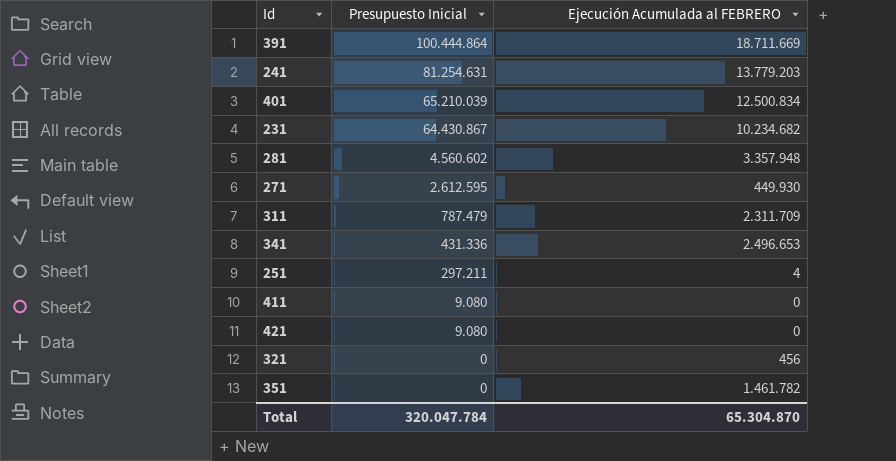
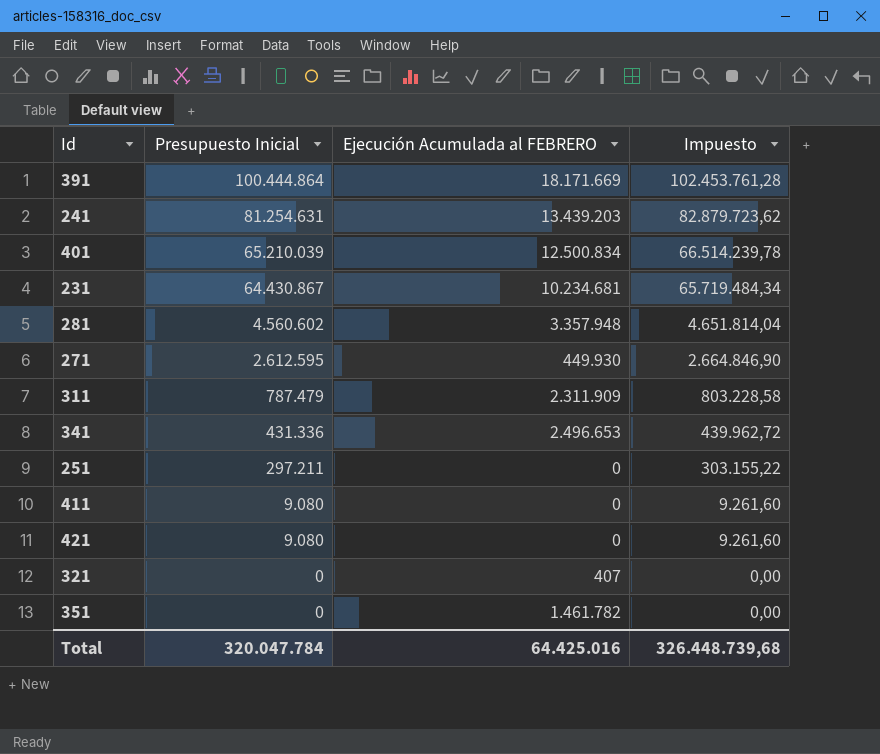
column Impuesto | formula: none -> [Presupuesto Inicial] * 1,02
391 | Ejecución Acumulada al FEBRERO: 18.711.669 -> 18.171.669
241 | Ejecución Acumulada al FEBRERO: 13.779.203 -> 13.439.203
231 | Ejecución Acumulada al FEBRERO: 10.234.682 -> 10.234.681
311 | Ejecución Acumulada al FEBRERO: 2.311.709 -> 2.311.909
251 | Ejecución Acumulada al FEBRERO: 4 -> 0
321 | Ejecución Acumulada al FEBRERO: 456 -> 407
Total | Ejecución Acumulada al FEBRERO: 65.304.870 -> 64.425.016

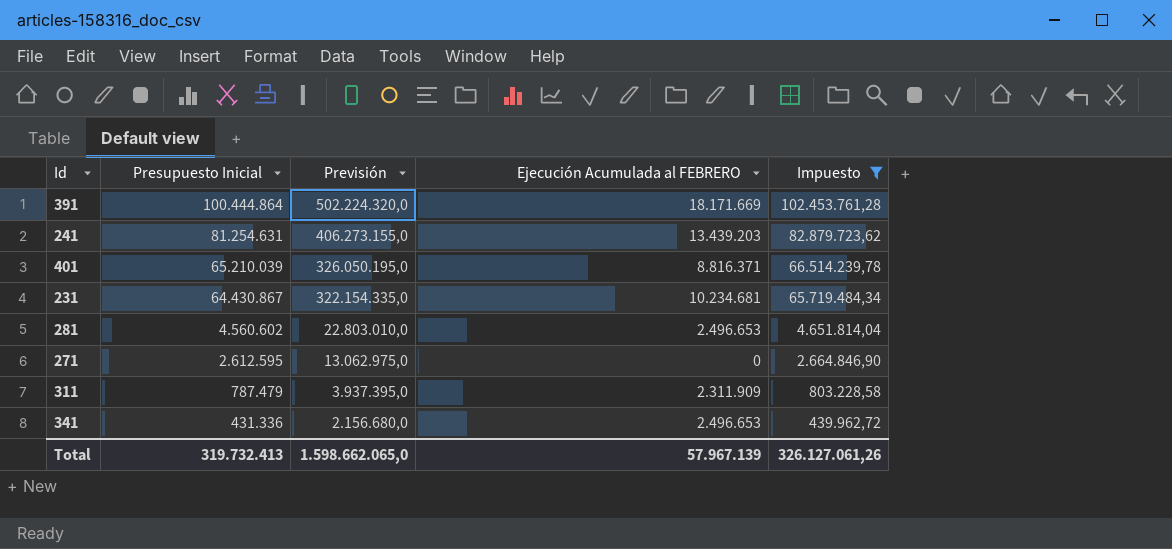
filter: none -> Impuesto >= 439.962,72
column Previsión | formula: none -> [Presupuesto Inicial] * 5
401 | Ejecución Acumulada al FEBRERO: 12.500.834 -> 8.816.371
281 | Ejecución Acumulada al FEBRERO: 3.357.948 -> 2.496.653
271 | Ejecución Acumulada al FEBRERO: 449.930 -> 0
Total | Presupuesto Inicial: 320.047.784 -> 319.732.413
Total | Ejecución Acumulada al FEBRERO: 64.425.016 -> 57.967.139
Total | Impuesto: 326.448.739,68 -> 326.127.061,26

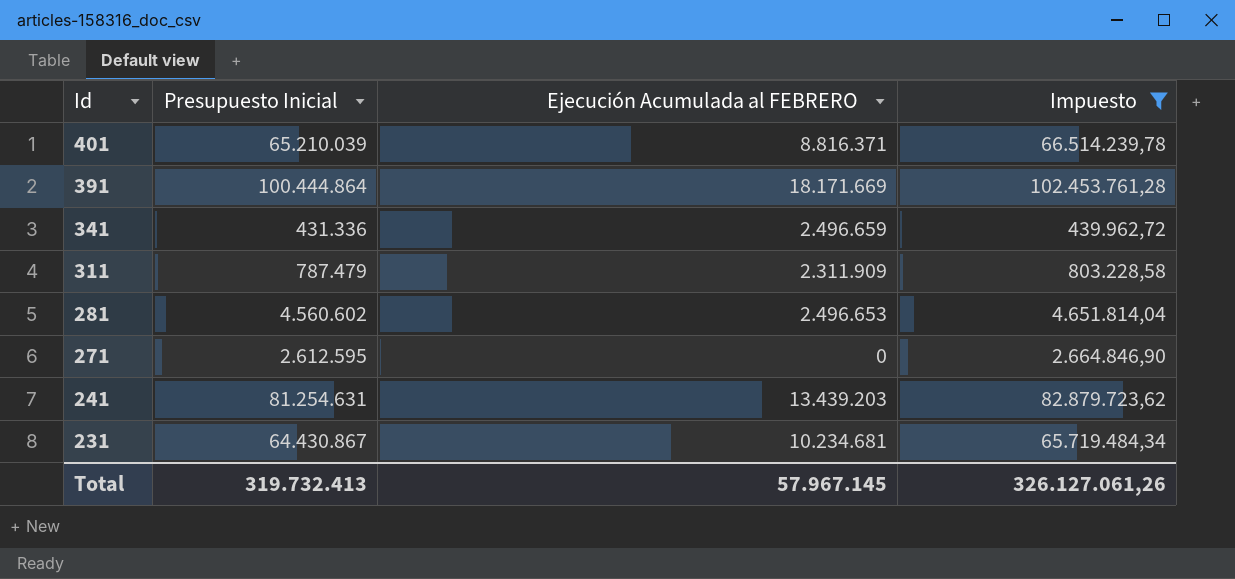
row order: Presupuesto Inicial descending -> Id descending
column Previsión | formula: [Presupuesto Inicial] * 5 -> none
341 | Ejecución Acumulada al FEBRERO: 2.496.653 -> 2.496.659
Total | Ejecución Acumulada al FEBRERO: 57.967.139 -> 57.967.145

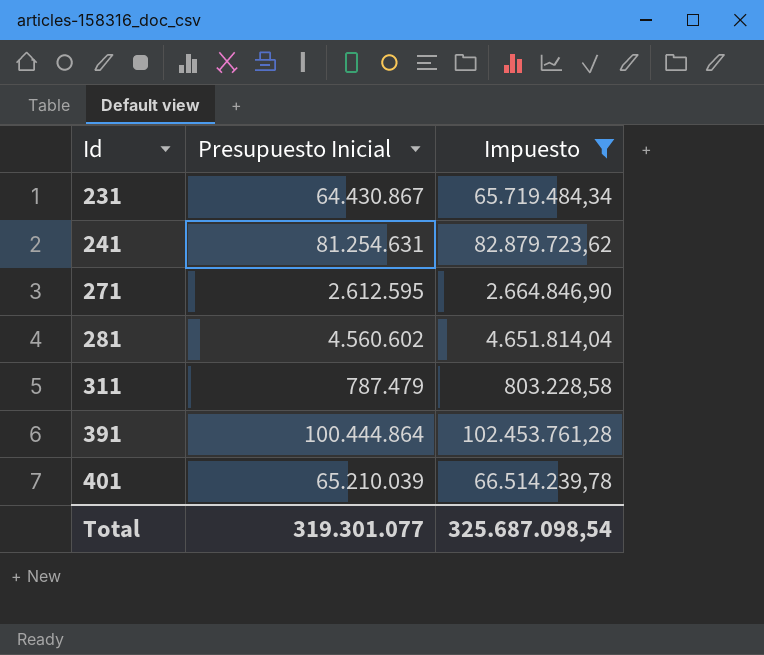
row order: Id descending -> Id ascending
column Ejecución Acumulada al FEBRERO | position: 3 -> none
row 341: 431.336 | 2.496.659 | 439.962,72 -> none
Total | Presupuesto Inicial: 319.732.413 -> 319.301.077
Total | Impuesto: 326.127.061,26 -> 325.687.098,54

